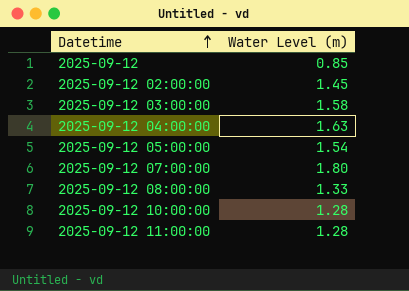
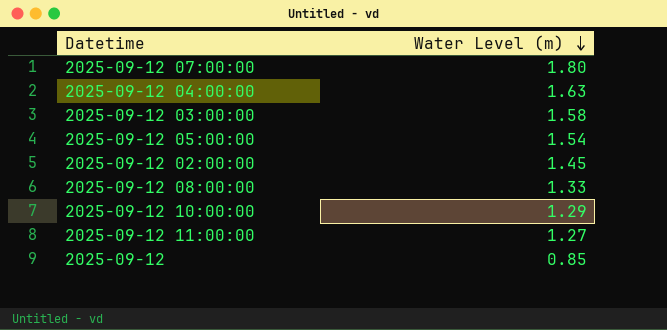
row order: Datetime ascending -> Water Level (m) descending
2025-09-12 10:00:00 | Water Level (m): 1.28 -> 1.29
2025-09-12 11:00:00 | Water Level (m): 1.28 -> 1.27

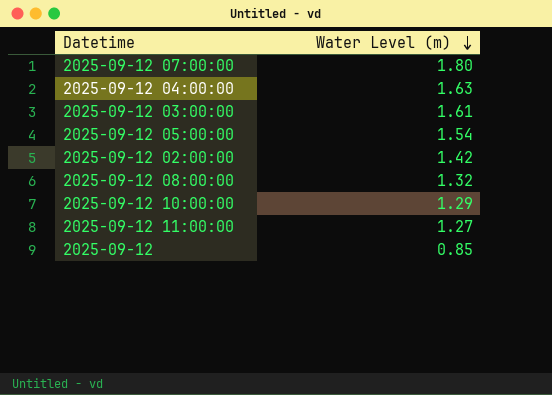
2025-09-12 03:00:00 | Water Level (m): 1.58 -> 1.61
2025-09-12 02:00:00 | Water Level (m): 1.45 -> 1.42
2025-09-12 08:00:00 | Water Level (m): 1.33 -> 1.32

